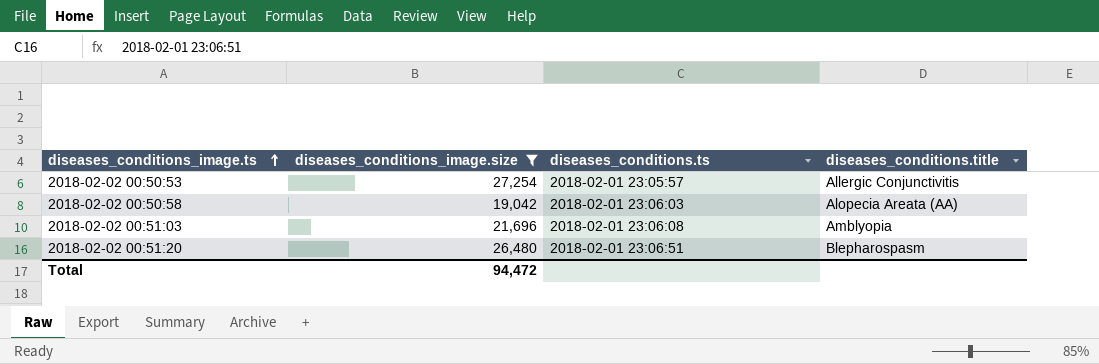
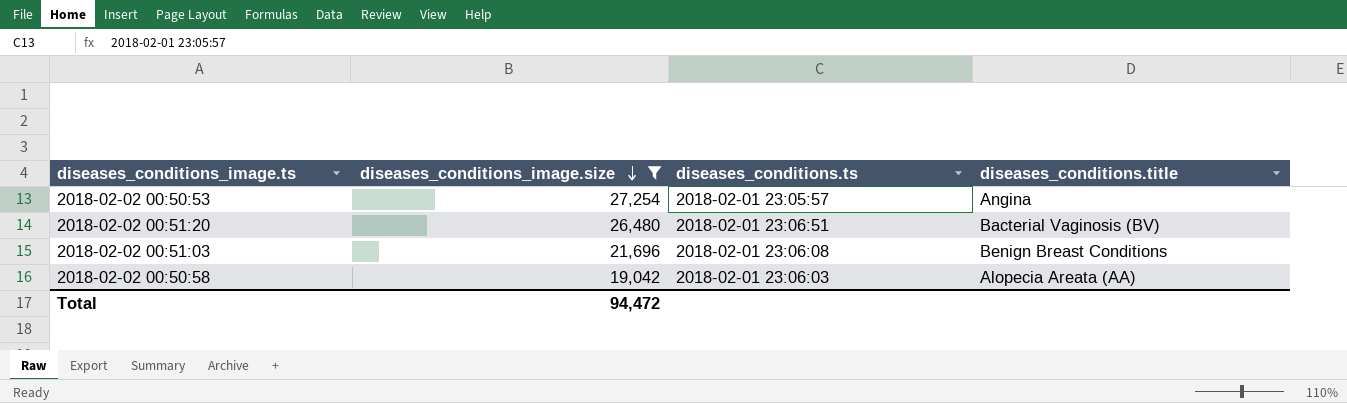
row order: diseases_conditions_image.ts ascending -> diseases_conditions_image.size descending
2018-02-02 00:50:53 | diseases_conditions.title: Allergic Conjunctivitis -> Angina
2018-02-02 00:51:20 | diseases_conditions.title: Blepharospasm -> Bacterial Vaginosis (BV)
2018-02-02 00:51:03 | diseases_conditions.title: Amblyopia -> Benign Breast Conditions

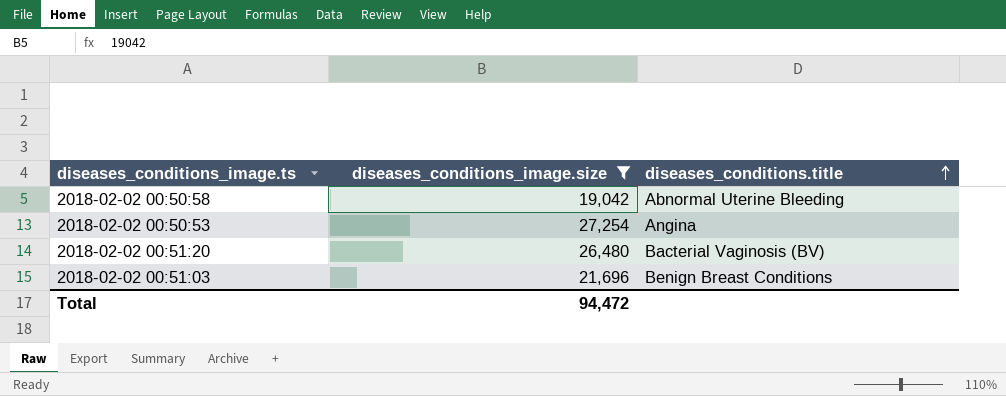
row order: diseases_conditions_image.size descending -> diseases_conditions.title ascending
column diseases_conditions.ts | position: 3 -> none
2018-02-02 00:50:58 | diseases_conditions.title: Alopecia Areata (AA) -> Abnormal Uterine Bleeding

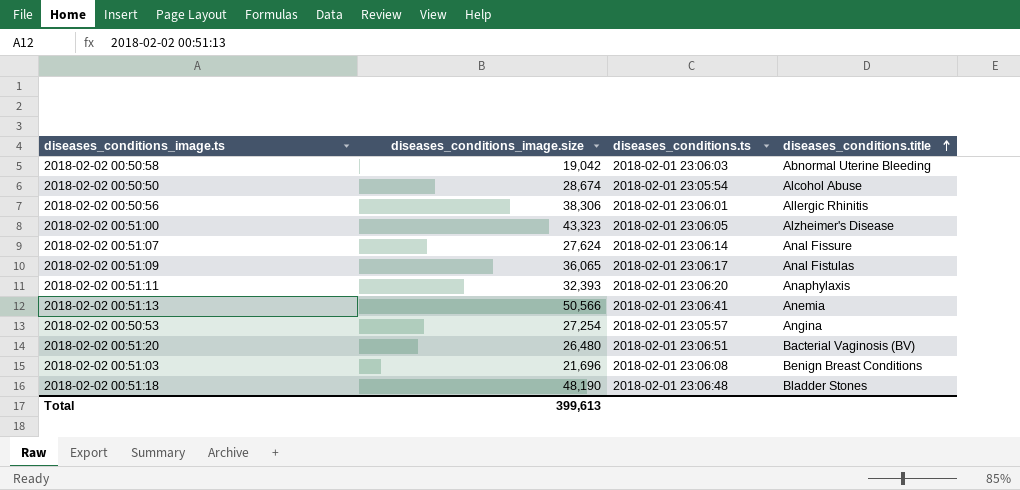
filter: diseases_conditions_image.size <= 27,254 -> none
column diseases_conditions.ts | position: none -> 3
Total | diseases_conditions_image.size: 94,472 -> 399,613

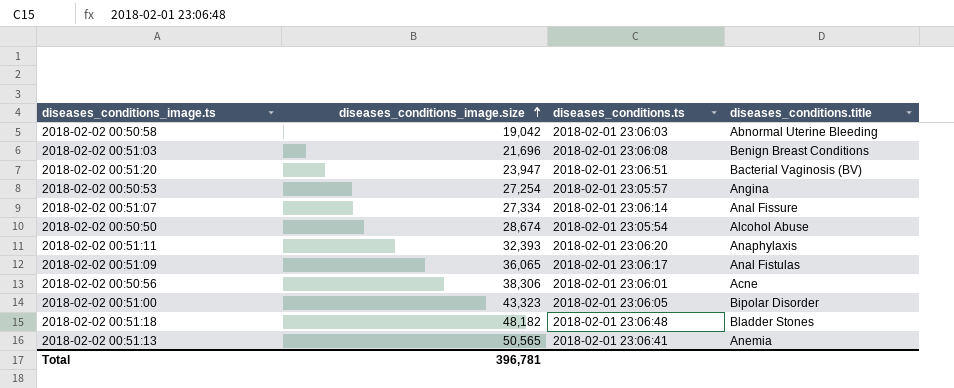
row order: diseases_conditions.title ascending -> diseases_conditions_image.size ascending
2018-02-02 00:51:20 | diseases_conditions_image.size: 26,480 -> 23,947
2018-02-02 00:51:07 | diseases_conditions_image.size: 27,624 -> 27,334
2018-02-02 00:50:56 | diseases_conditions.title: Allergic Rhinitis -> Acne
2018-02-02 00:51:00 | diseases_conditions.title: Alzheimer's Disease -> Bipolar Disorder
2018-02-02 00:51:18 | diseases_conditions_image.size: 48,190 -> 48,182
2018-02-02 00:51:13 | diseases_conditions_image.size: 50,566 -> 50,565
Total | diseases_conditions_image.size: 399,613 -> 396,781

